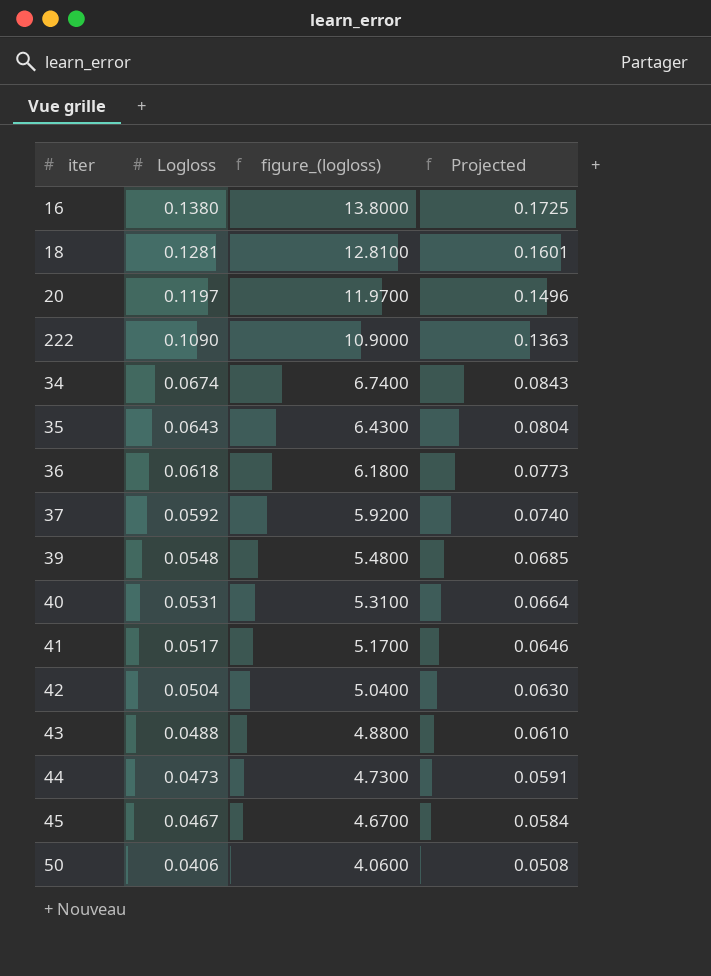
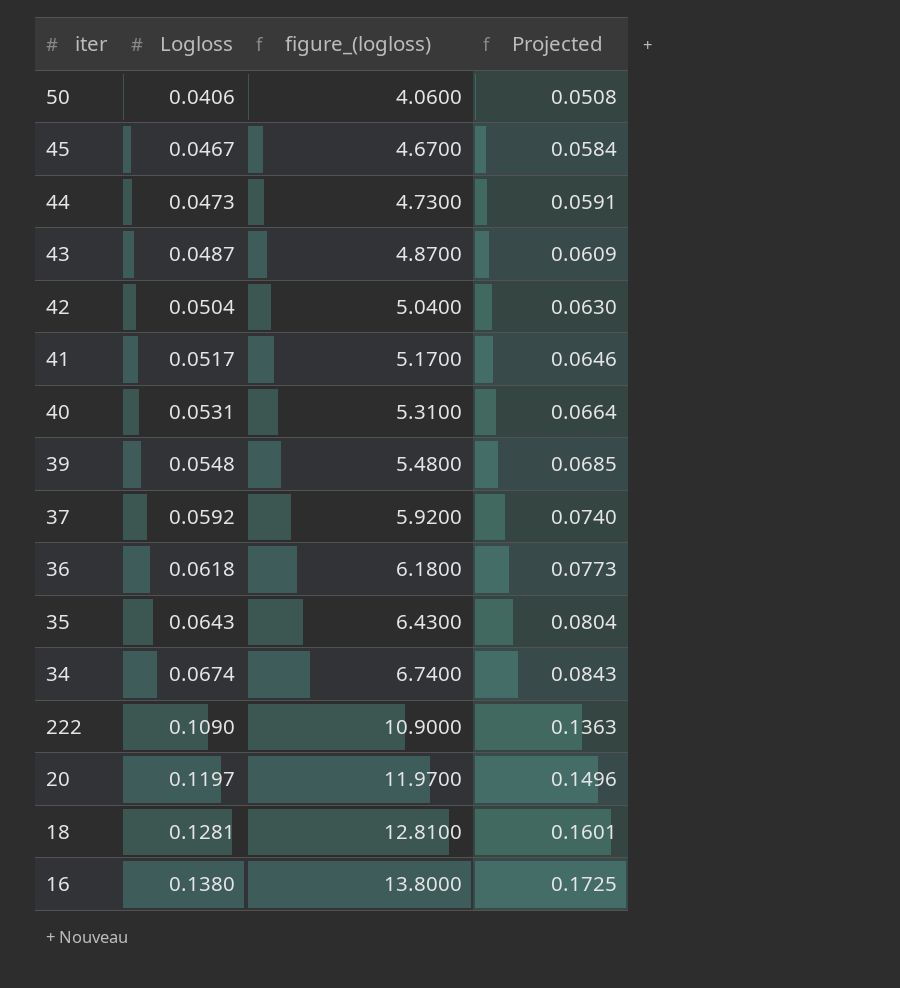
row order: Logloss descending -> Logloss ascending
43 | Logloss: 0.0488 -> 0.0487
43 | figure_(logloss): 4.8800 -> 4.8700
43 | Projected: 0.0610 -> 0.0609

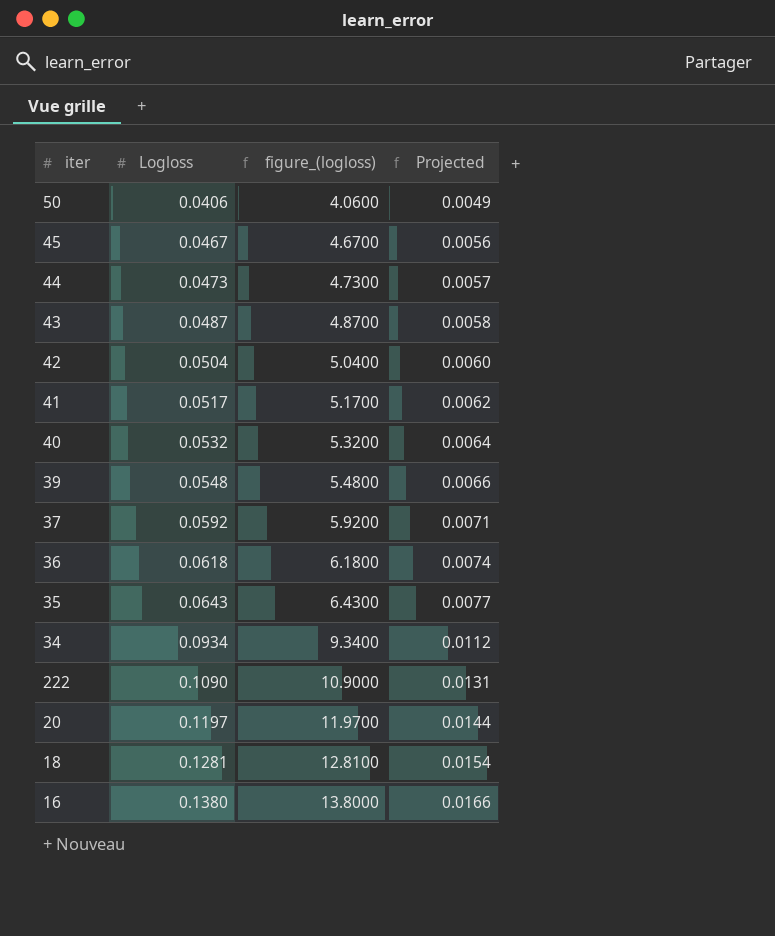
column Projected | formula: [Logloss] * 1.25 -> [Logloss] * 0.12
40 | Logloss: 0.0531 -> 0.0532
40 | figure_(logloss): 5.3100 -> 5.3200
34 | Logloss: 0.0674 -> 0.0934
34 | figure_(logloss): 6.7400 -> 9.3400

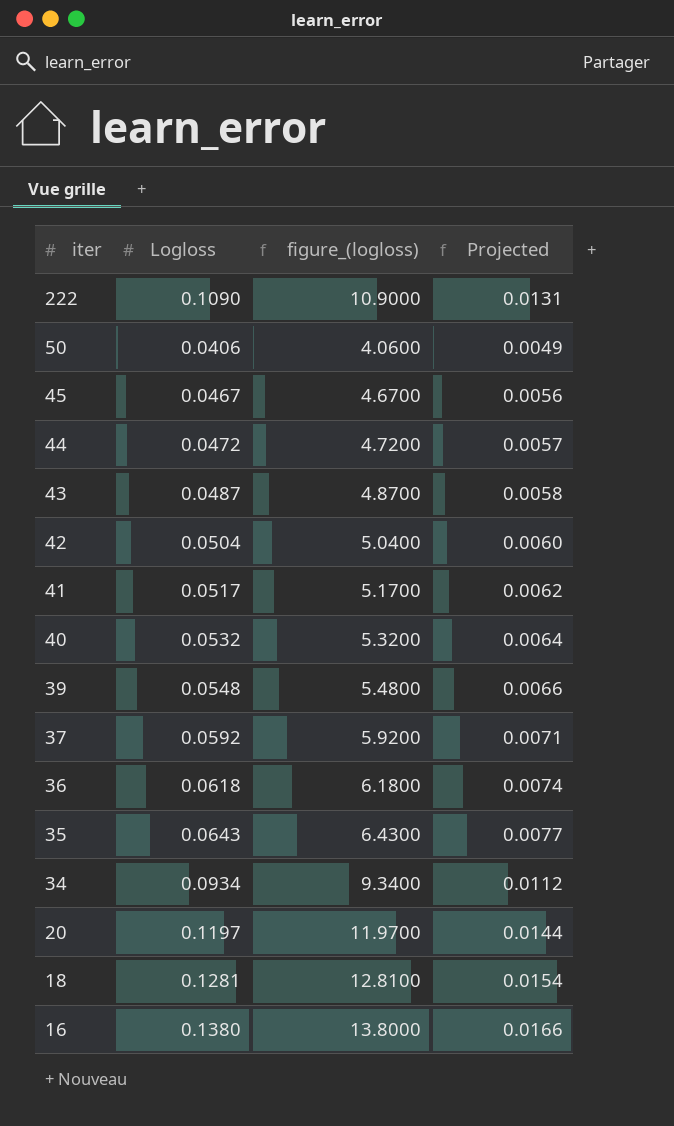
row order: Logloss ascending -> iter descending
44 | Logloss: 0.0473 -> 0.0472
44 | figure_(logloss): 4.7300 -> 4.7200

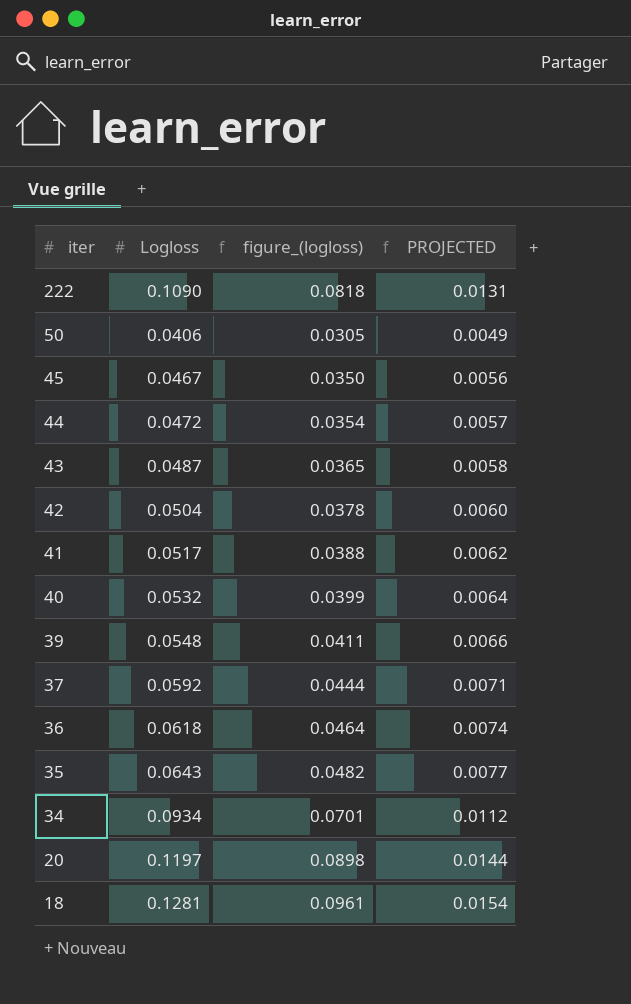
column figure_(logloss) | formula: [Logloss] * 100 -> [Logloss] * 0.75
column name: Projected -> PROJECTED
row 16: 0.1380 | 13.8000 | 0.0166 -> none

